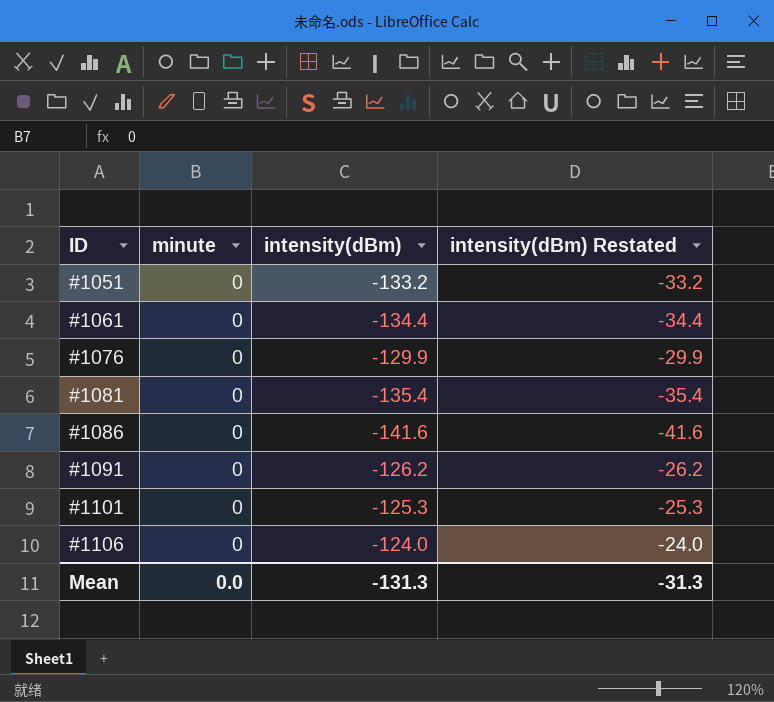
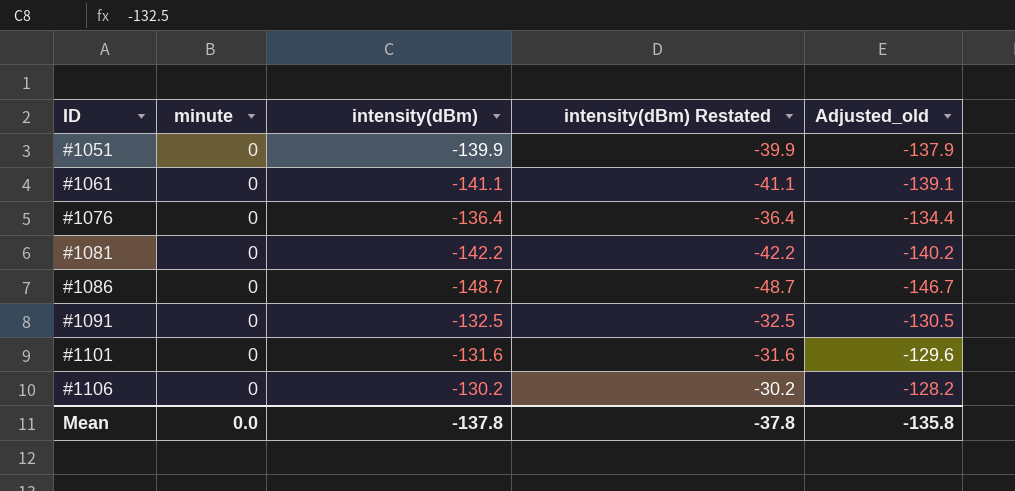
column Adjusted_old | formula: none -> [intensity(dBm)] + 2
#1051 | intensity(dBm): -133.2 -> -139.9
#1051 | intensity(dBm) Restated: -33.2 -> -39.9
#1061 | intensity(dBm): -134.4 -> -141.1
#1061 | intensity(dBm) Restated: -34.4 -> -41.1
#1076 | intensity(dBm): -129.9 -> -136.4
#1076 | intensity(dBm) Restated: -29.9 -> -36.4
#1081 | intensity(dBm): -135.4 -> -142.2
#1081 | intensity(dBm) Restated: -35.4 -> -42.2
#1086 | intensity(dBm): -141.6 -> -148.7
#1086 | intensity(dBm) Restated: -41.6 -> -48.7
#1091 | intensity(dBm): -126.2 -> -132.5
#1091 | intensity(dBm) Restated: -26.2 -> -32.5
#1101 | intensity(dBm): -125.3 -> -131.6
#1101 | intensity(dBm) Restated: -25.3 -> -31.6
#1106 | intensity(dBm): -124.0 -> -130.2
#1106 | intensity(dBm) Restated: -24.0 -> -30.2
Mean | intensity(dBm): -131.3 -> -137.8
Mean | intensity(dBm) Restated: -31.3 -> -37.8

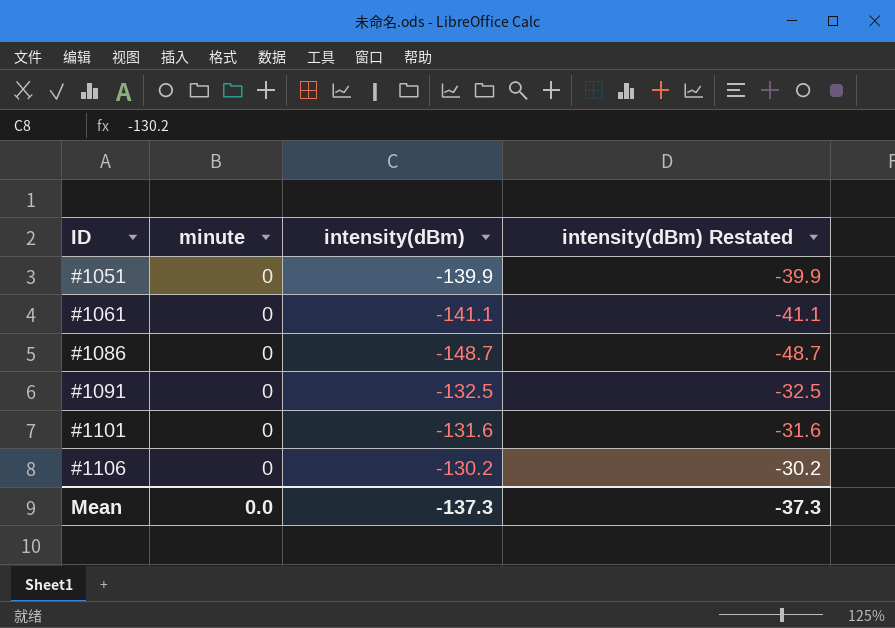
column Adjusted_old | formula: [intensity(dBm)] + 2 -> none
row #1076: 0 | -136.4 | -36.4 | -134.4 -> none
row #1081: 0 | -142.2 | -42.2 | -140.2 -> none
Mean | intensity(dBm): -137.8 -> -137.3
Mean | intensity(dBm) Restated: -37.8 -> -37.3

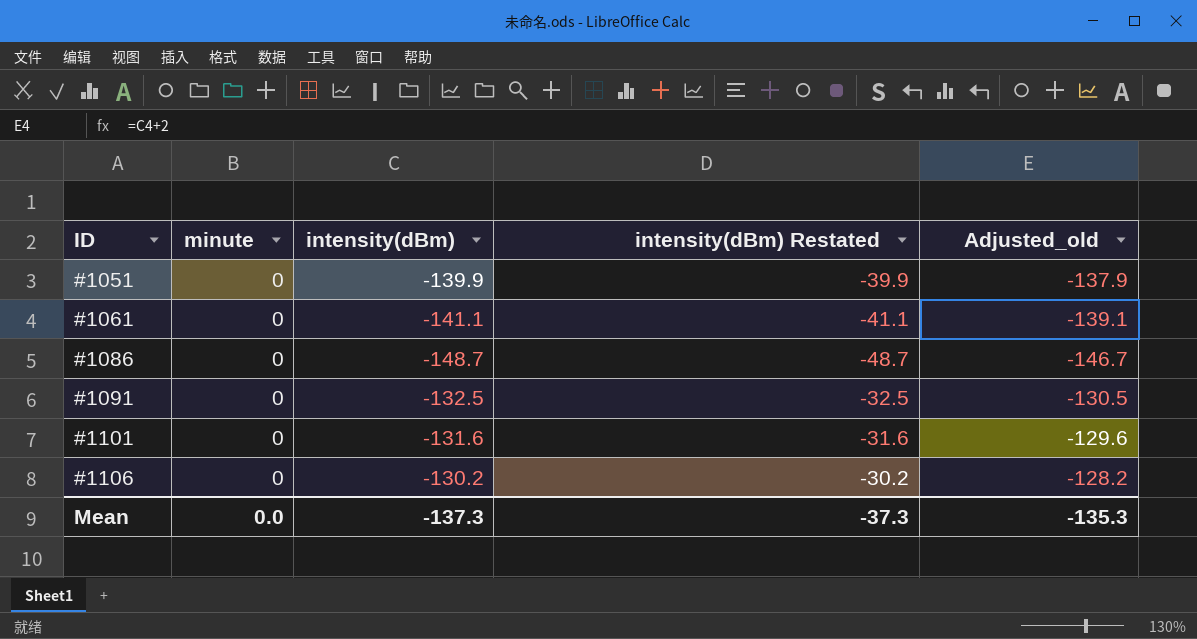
column Adjusted_old | formula: none -> [intensity(dBm)] + 2

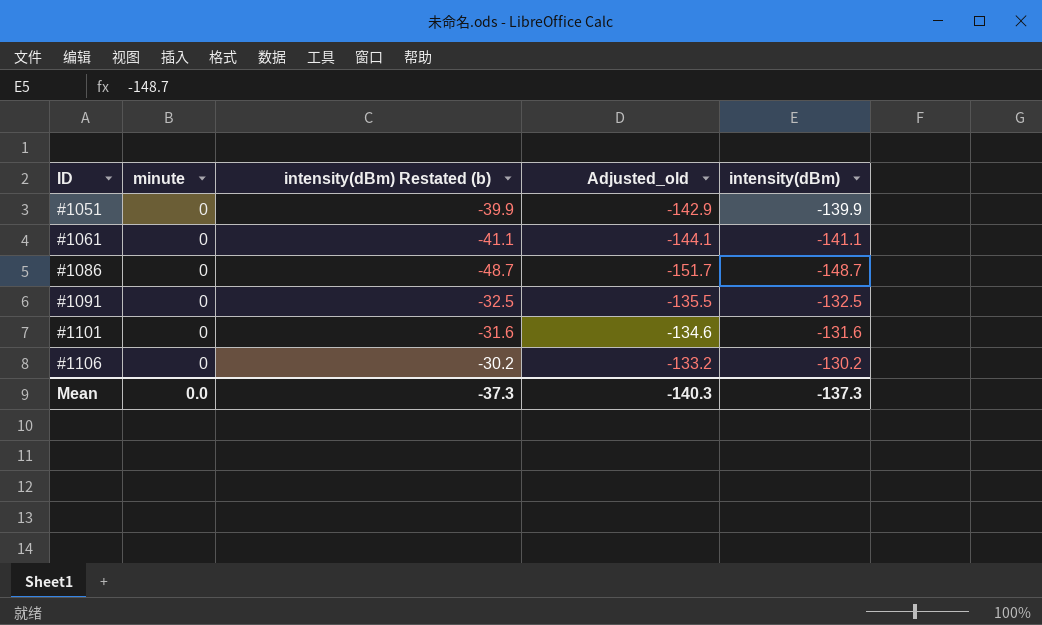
column name: intensity(dBm) Restated -> intensity(dBm) Restated (b)
column Adjusted_old | formula: [intensity(dBm)] + 2 -> [intensity(dBm)] - 3
column intensity(dBm) | position: 3 -> 5
Mean | Adjusted_old: -135.3 -> -140.3

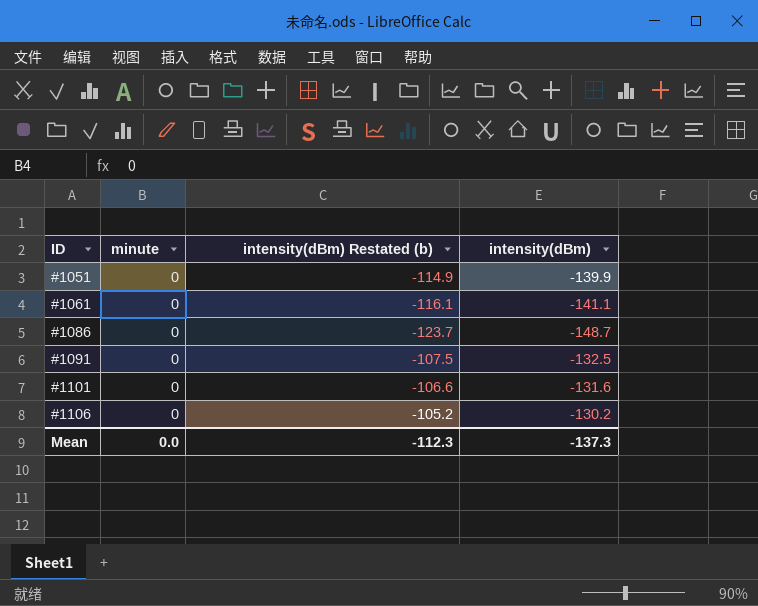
column Adjusted_old | formula: [intensity(dBm)] - 3 -> none
column intensity(dBm) Restated (b) | formula: [intensity(dBm)] + 100 -> [intensity(dBm)] + 25
Mean | intensity(dBm) Restated (b): -37.3 -> -112.3

